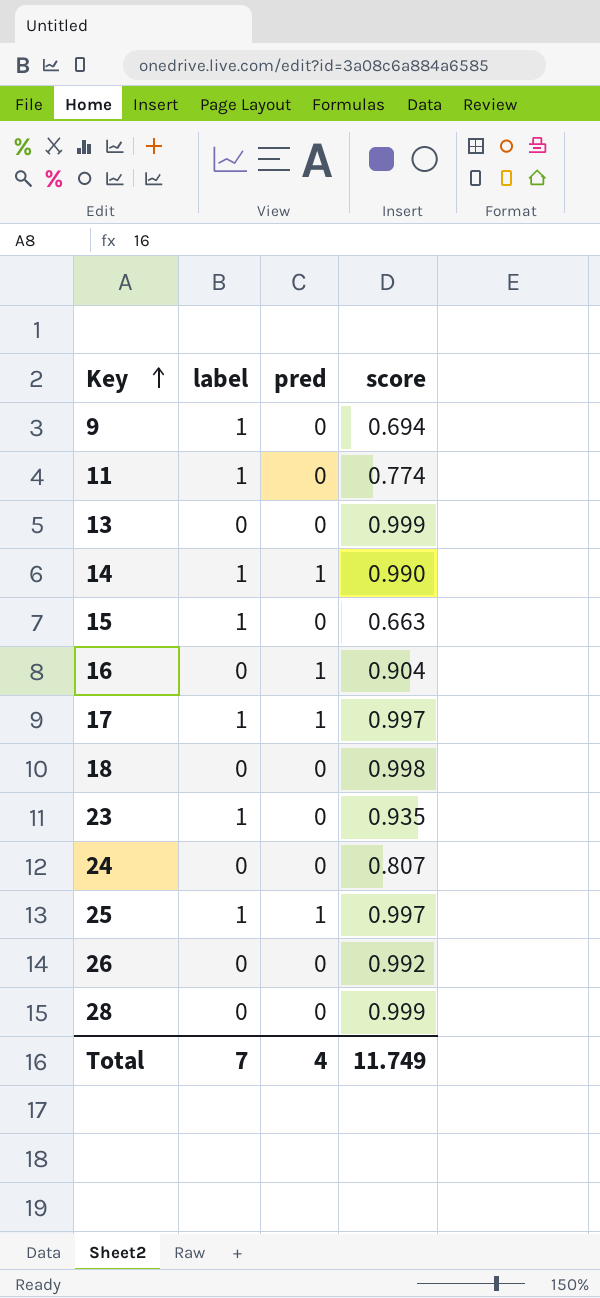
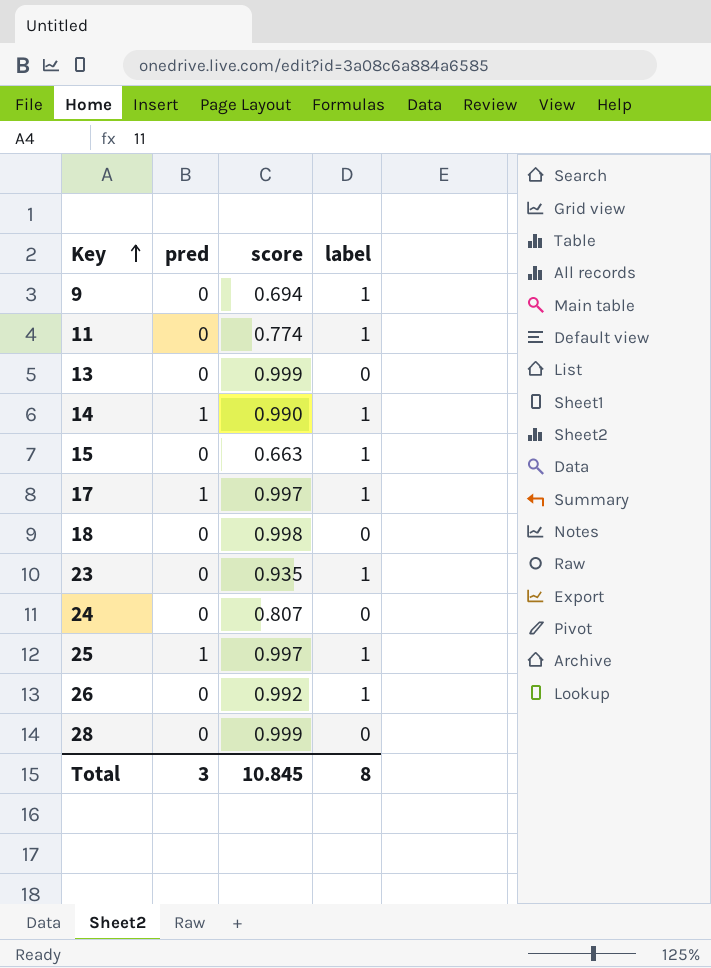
column label | position: 2 -> 4
row 16: 0 | 1 | 0.904 -> none
26 | label: 0 -> 1
Total | pred: 4 -> 3
Total | score: 11.749 -> 10.845
Total | label: 7 -> 8

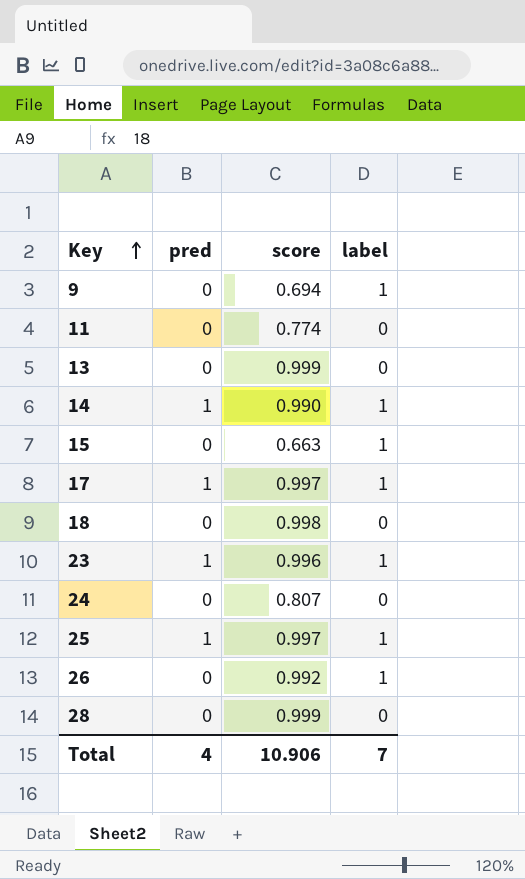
11 | label: 1 -> 0
23 | pred: 0 -> 1
23 | score: 0.935 -> 0.996
Total | pred: 3 -> 4
Total | score: 10.845 -> 10.906
Total | label: 8 -> 7

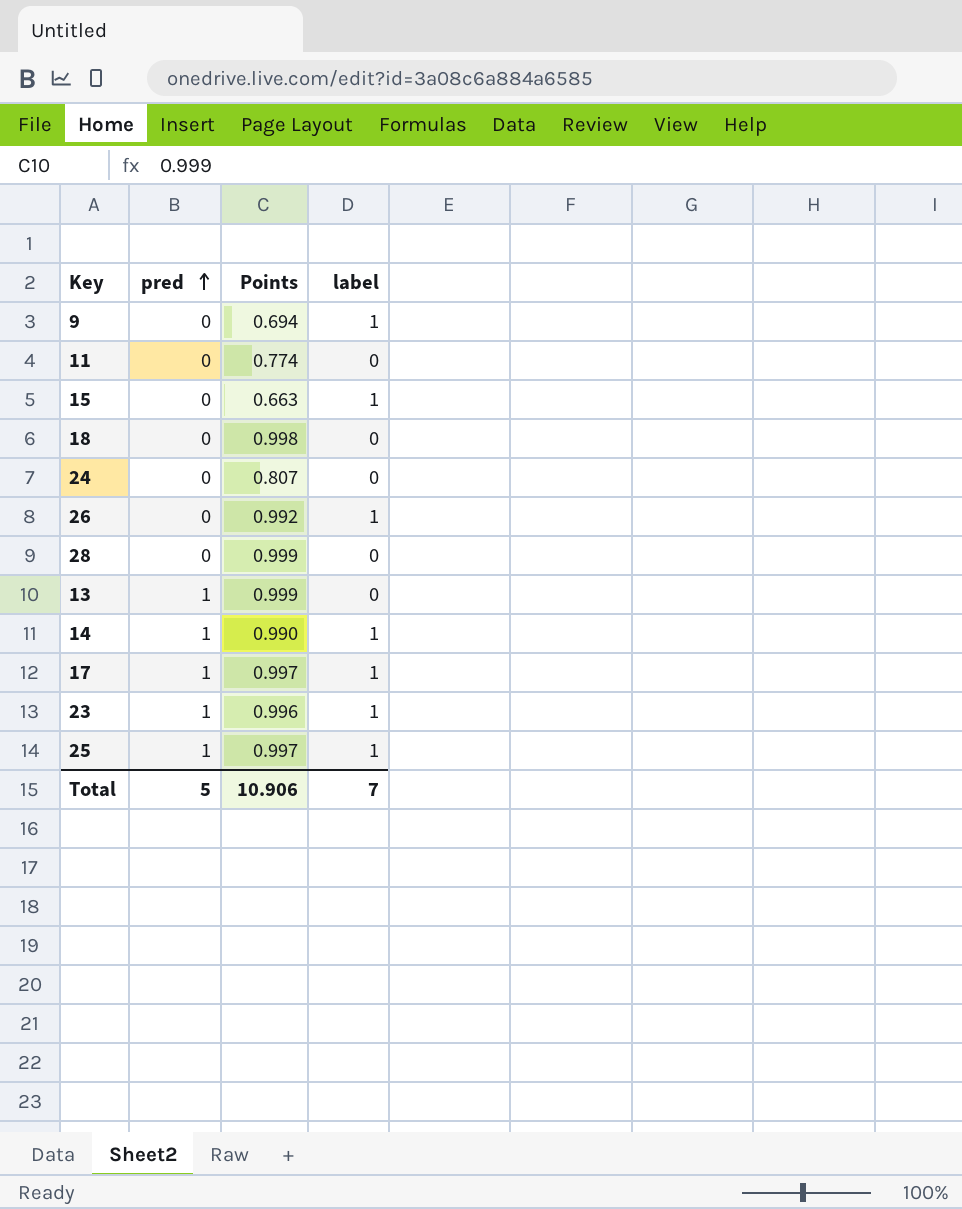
row order: Key ascending -> pred ascending
column name: score -> Points
13 | pred: 0 -> 1
Total | pred: 4 -> 5

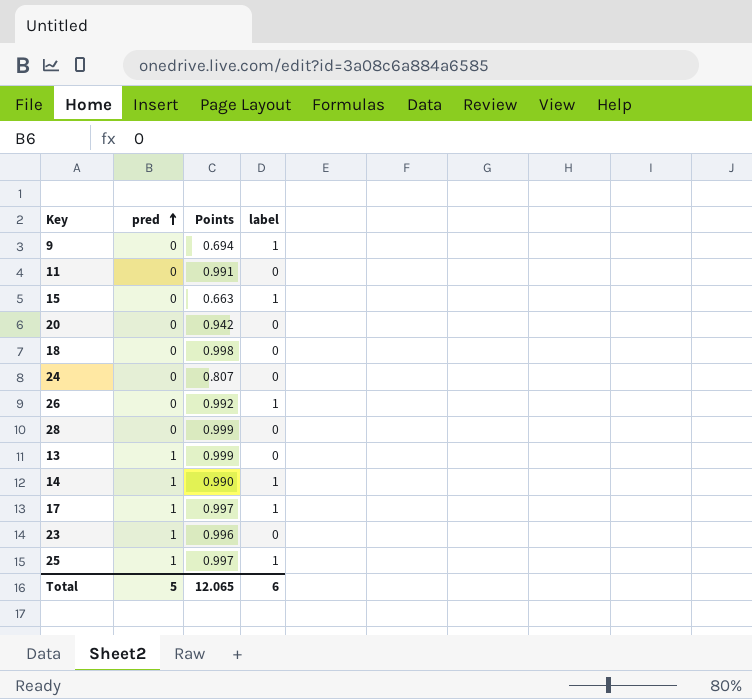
11 | Points: 0.774 -> 0.991
row 20: none -> 0 | 0.942 | 0
23 | label: 1 -> 0
Total | Points: 10.906 -> 12.065
Total | label: 7 -> 6

